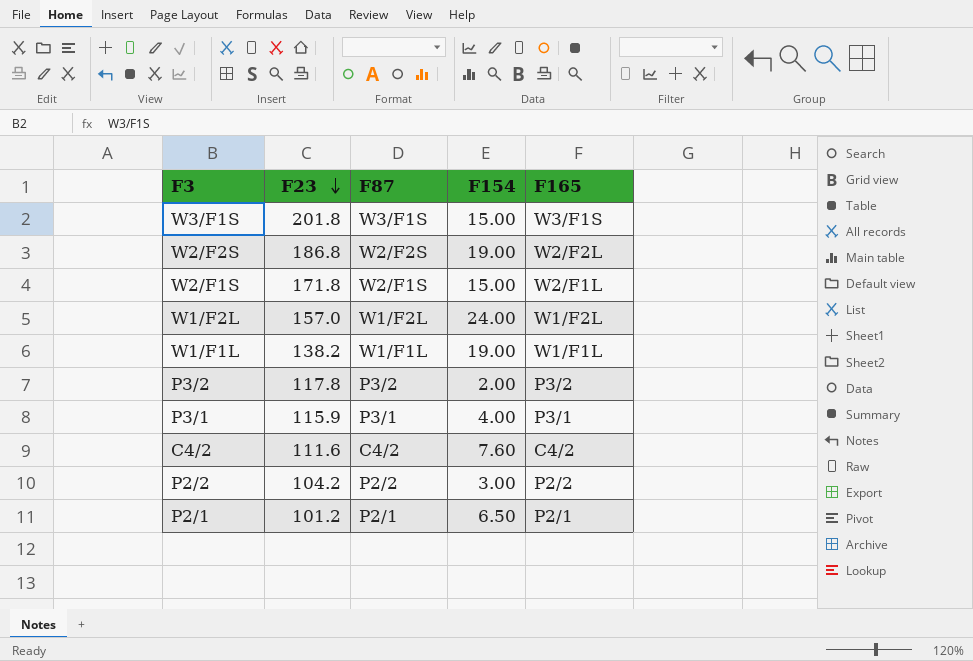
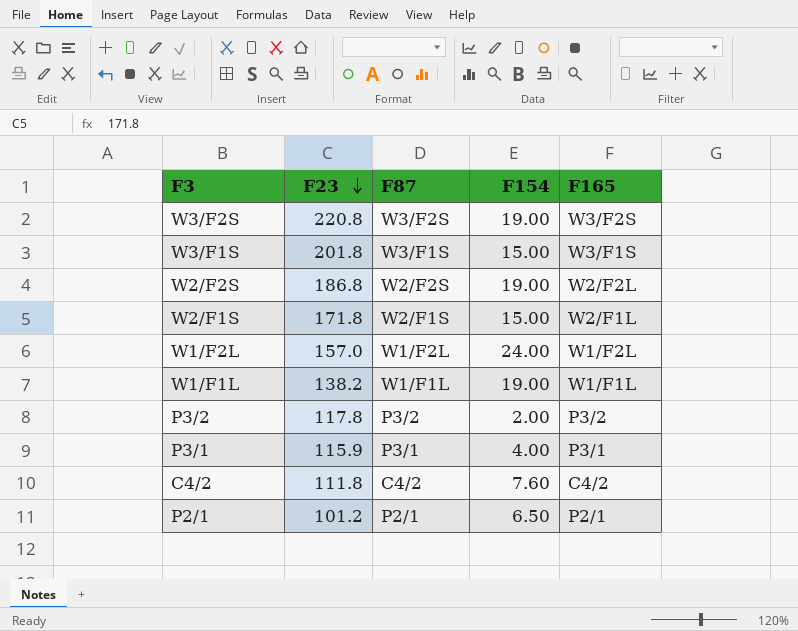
row P2/2: 104.2 | P2/2 | 3.00 | P2/2 -> none
row W3/F2S: none -> 220.8 | W3/F2S | 19.00 | W3/F2S
C4/2 | F23: 111.6 -> 111.8

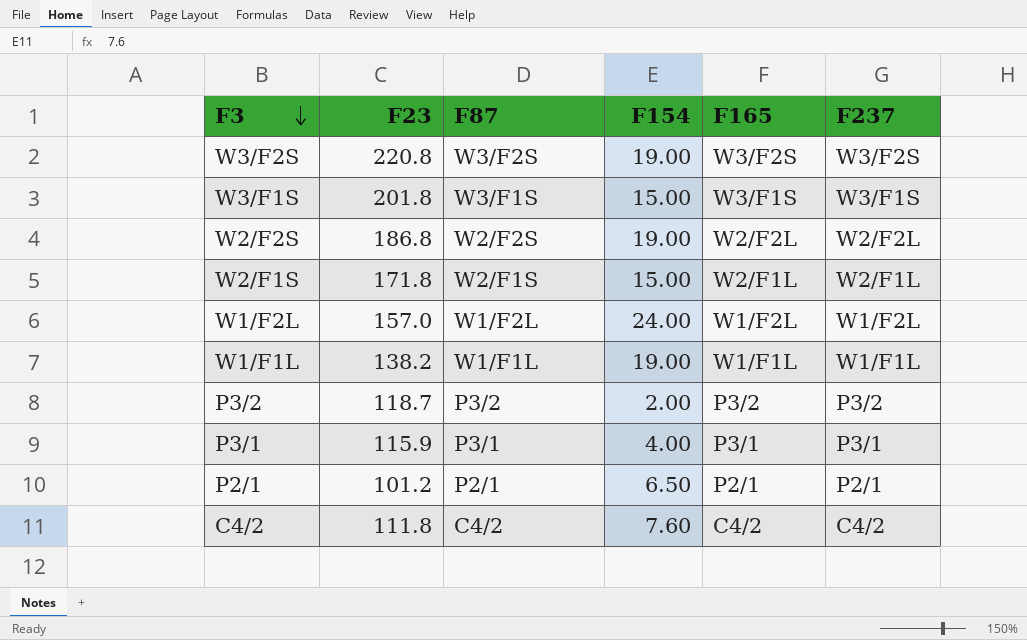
row order: F23 descending -> F3 descending
column F237 | position: none -> 6
P3/2 | F23: 117.8 -> 118.7

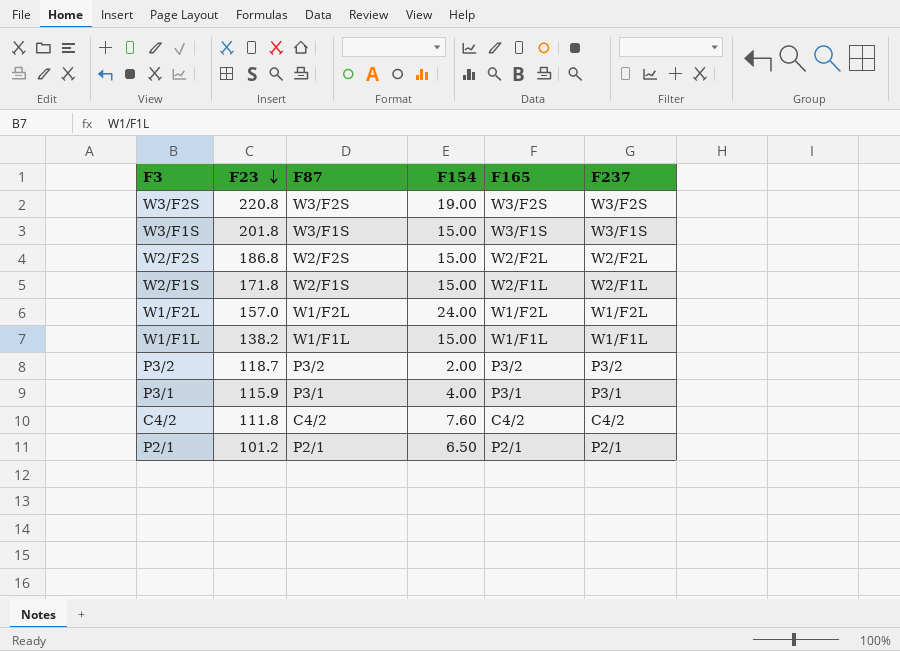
row order: F3 descending -> F23 descending
W2/F2S | F154: 19.00 -> 15.00
W1/F1L | F154: 19.00 -> 15.00

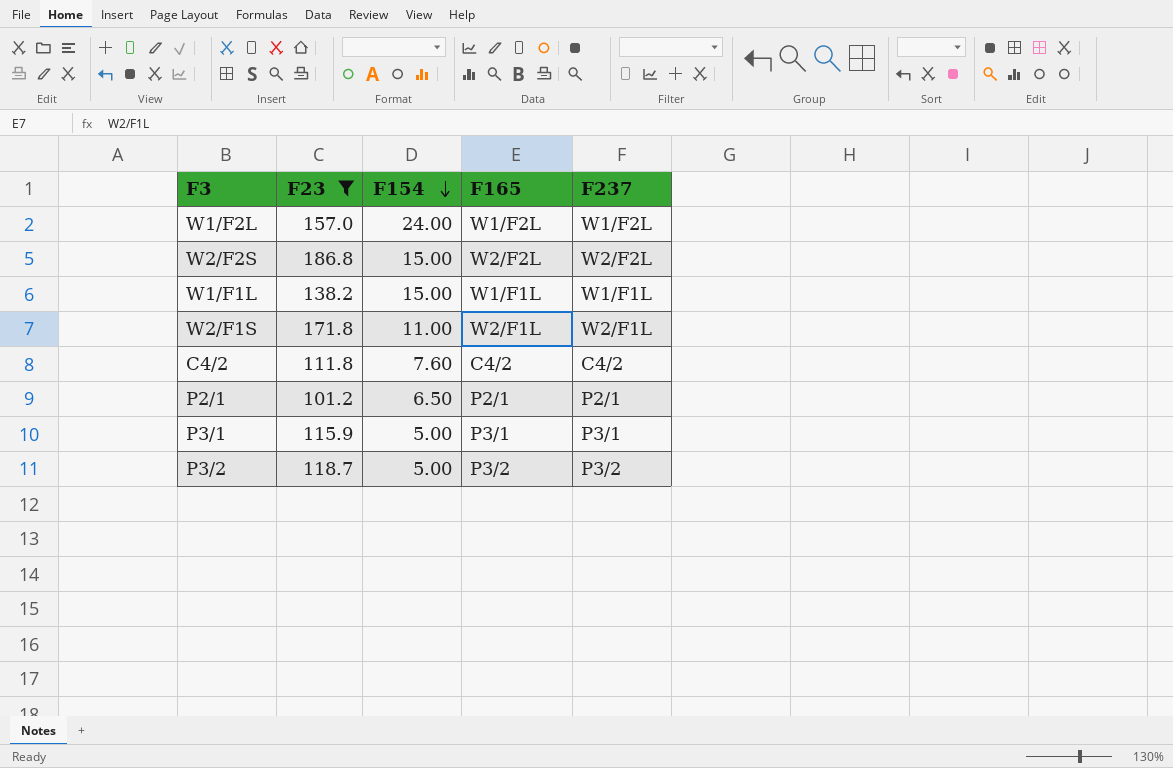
filter: none -> F23 <= 186.8
row order: F23 descending -> F154 descending
column F87 | position: 3 -> none
W2/F1S | F154: 15.00 -> 11.00
P3/1 | F154: 4.00 -> 5.00
P3/2 | F154: 2.00 -> 5.00

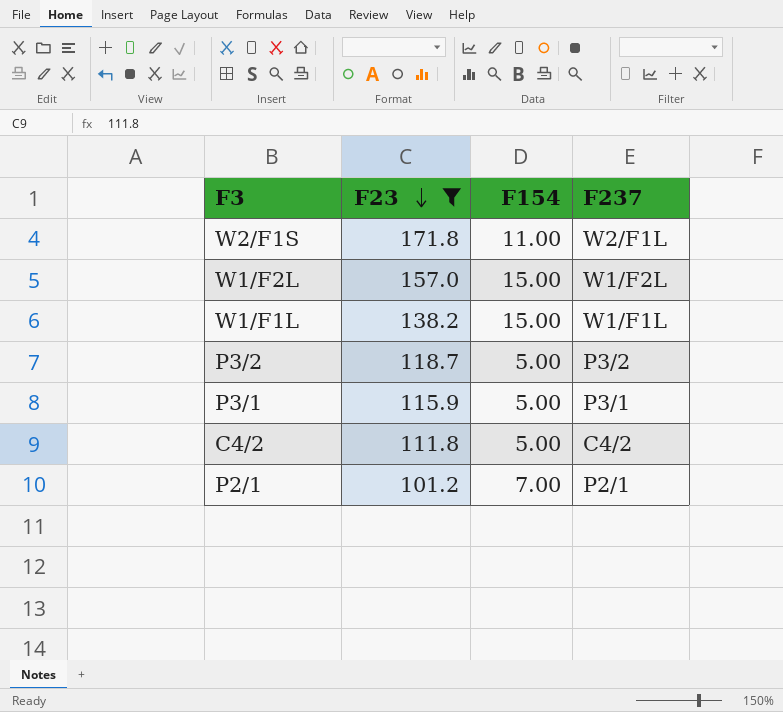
row order: F154 descending -> F23 descending
column F165 | position: 4 -> none
row W2/F2S: 186.8 | 15.00 | W2/F2L | W2/F2L -> none
W1/F2L | F154: 24.00 -> 15.00
C4/2 | F154: 7.60 -> 5.00
P2/1 | F154: 6.50 -> 7.00

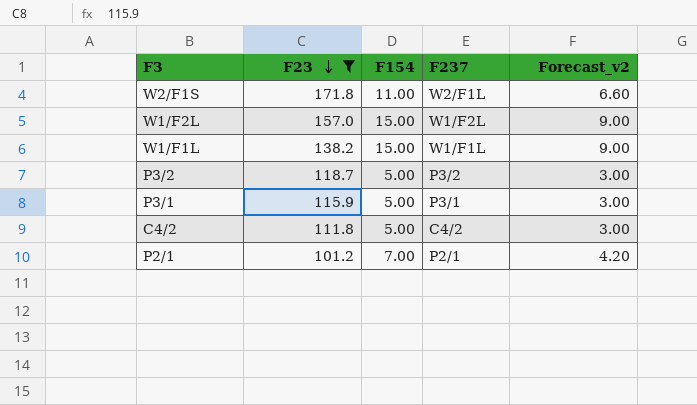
column Forecast_v2 | formula: none -> [F154] * 0.6

